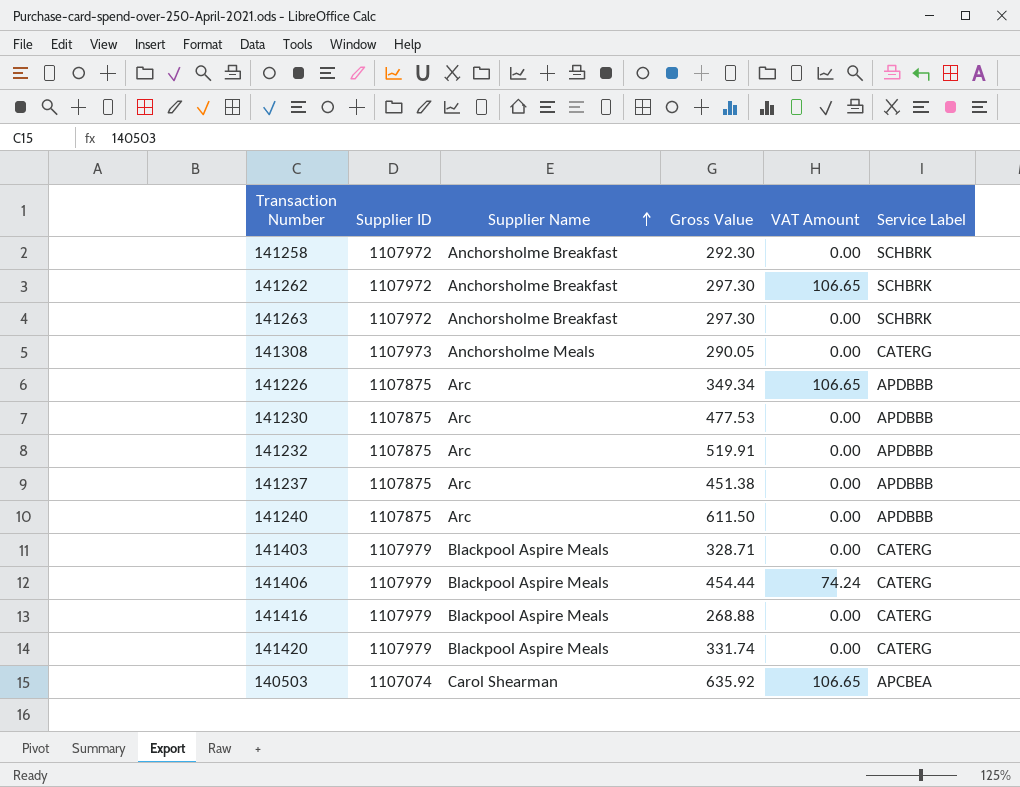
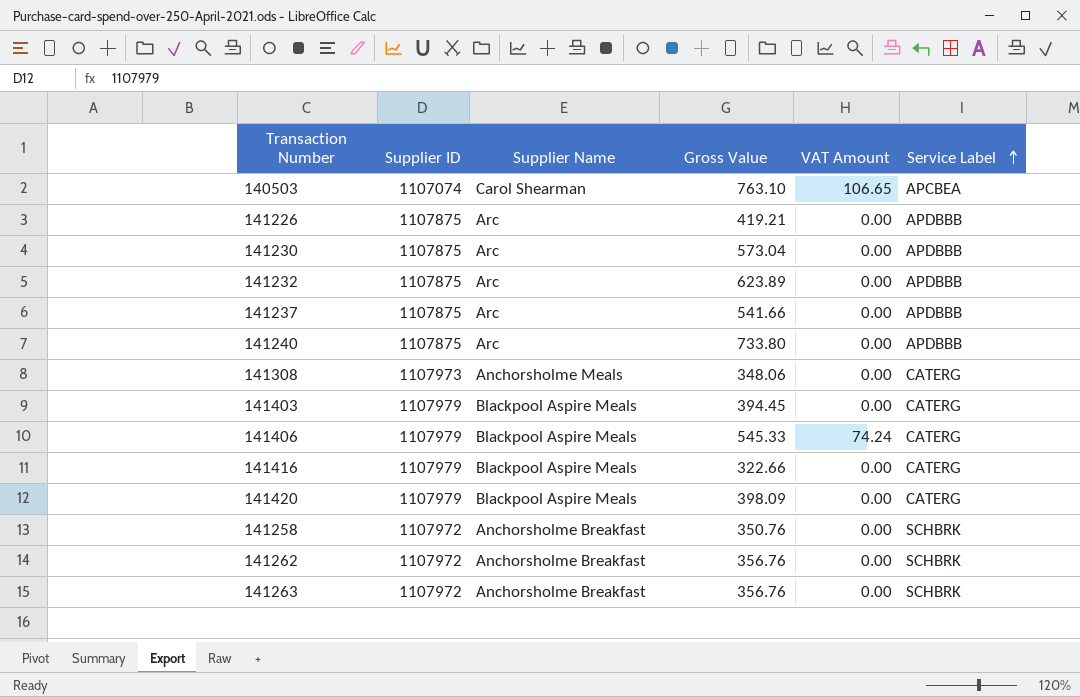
row order: Supplier Name ascending -> Service Label ascending
140503 | Gross Value: 635.92 -> 763.10
141226 | Gross Value: 349.34 -> 419.21
141226 | VAT Amount: 106.65 -> 0.00
141230 | Gross Value: 477.53 -> 573.04
141232 | Gross Value: 519.91 -> 623.89
141237 | Gross Value: 451.38 -> 541.66
141240 | Gross Value: 611.50 -> 733.80
141308 | Gross Value: 290.05 -> 348.06
141403 | Gross Value: 328.71 -> 394.45
141406 | Gross Value: 454.44 -> 545.33
141416 | Gross Value: 268.88 -> 322.66
141420 | Gross Value: 331.74 -> 398.09
141258 | Gross Value: 292.30 -> 350.76
141262 | Gross Value: 297.30 -> 356.76
141262 | VAT Amount: 106.65 -> 0.00
141263 | Gross Value: 297.30 -> 356.76

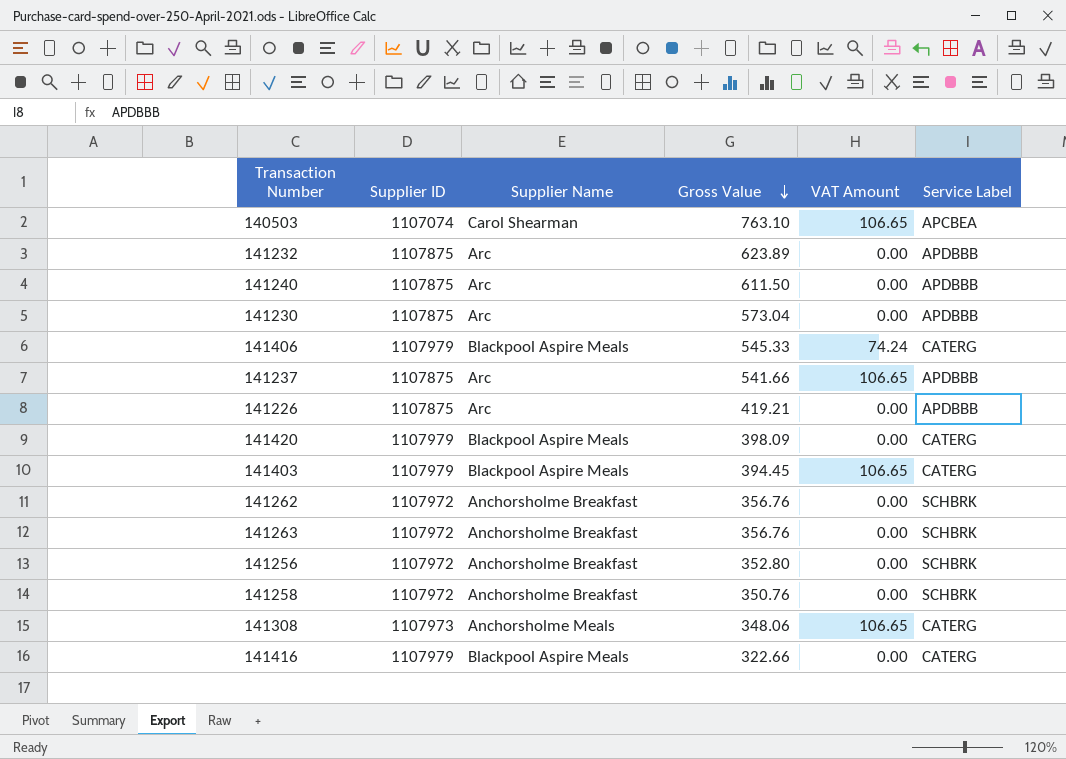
row order: Service Label ascending -> Gross Value descending
141240 | Gross Value: 733.80 -> 611.50
141237 | VAT Amount: 0.00 -> 106.65
141403 | VAT Amount: 0.00 -> 106.65
row 141256: none -> 1107972 | Anchorsholme Breakfast | 352.80 | 0.00 | SCHBRK
141308 | VAT Amount: 0.00 -> 106.65

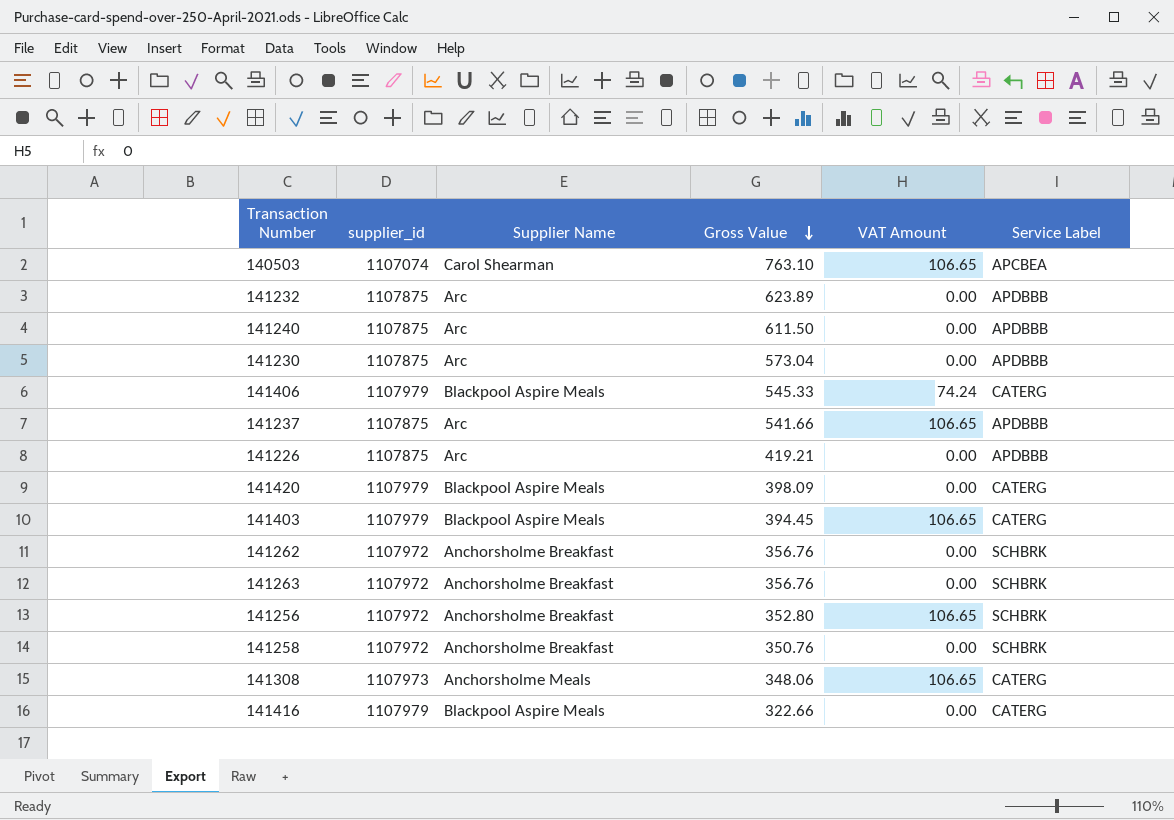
column name: Supplier ID -> supplier_id
141256 | VAT Amount: 0.00 -> 106.65

